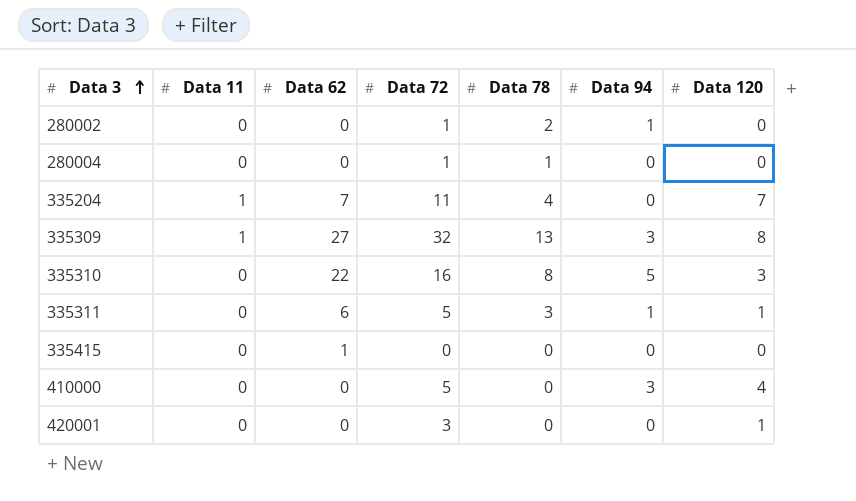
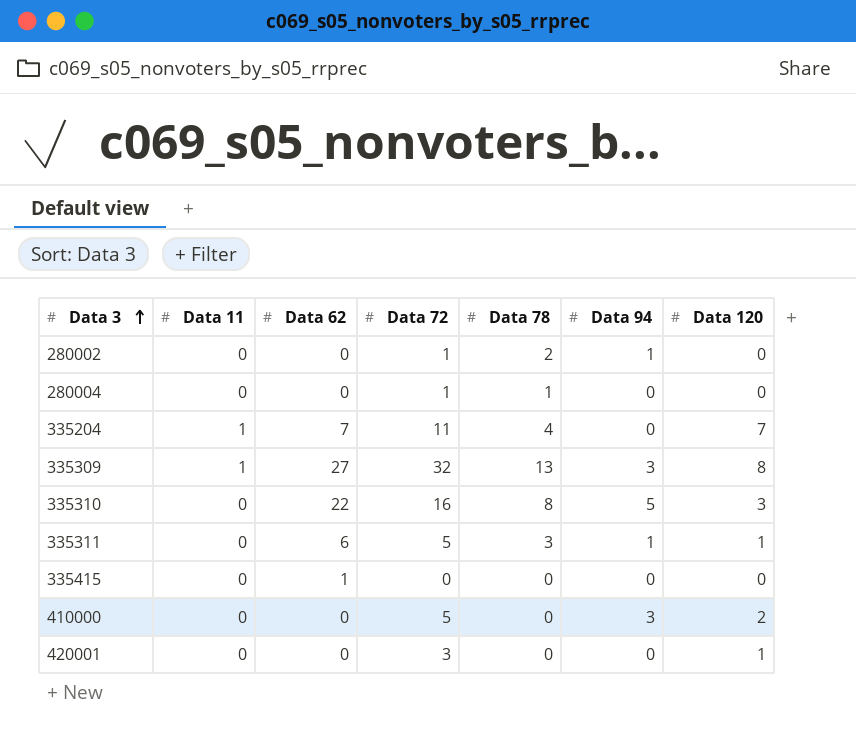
410000 | Data 120: 4 -> 2

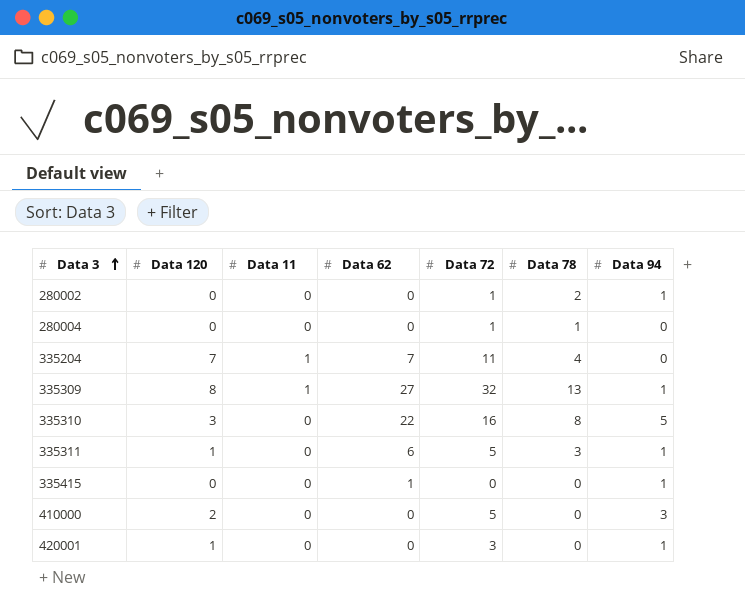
column Data 120 | position: 7 -> 2
335309 | Data 94: 3 -> 1
335415 | Data 94: 0 -> 1
420001 | Data 94: 0 -> 1

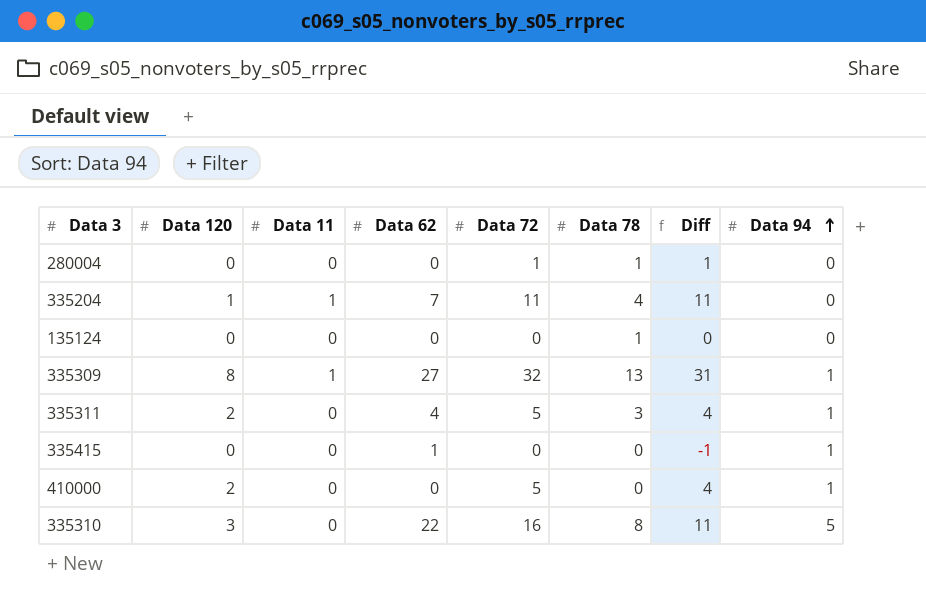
row order: Data 3 ascending -> Data 94 ascending
column Diff | formula: none -> [Data 72] - [Data 94]
row 280002: 0 | 0 | 0 | 1 | 2 | 1 -> none
row 420001: 1 | 0 | 0 | 3 | 0 | 1 -> none
335204 | Data 120: 7 -> 1
row 135124: none -> 0 | 0 | 0 | 0 | 1 | 0 | 0
335311 | Data 120: 1 -> 2
335311 | Data 62: 6 -> 4
410000 | Data 94: 3 -> 1

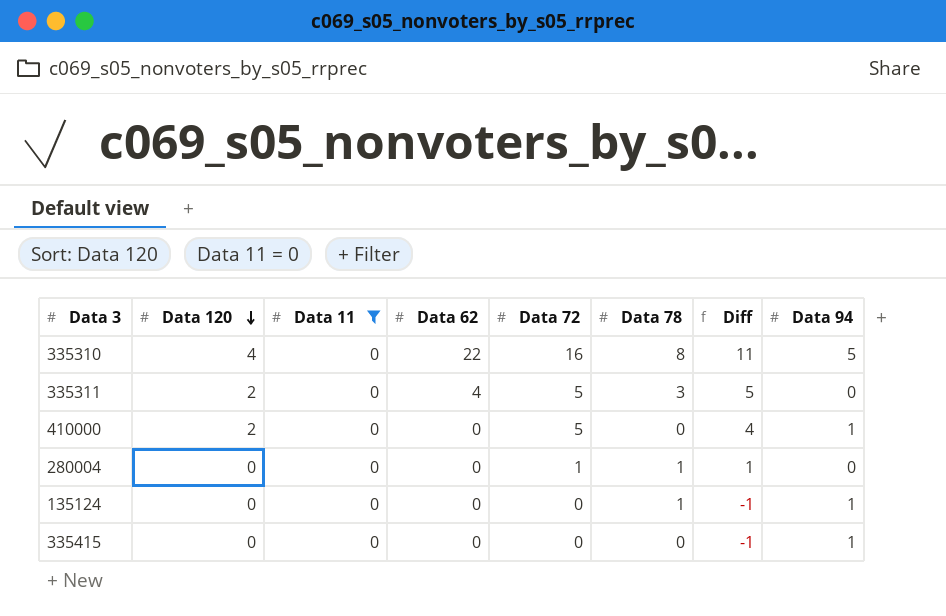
filter: none -> Data 11 = 0
row order: Data 94 ascending -> Data 120 descending
335310 | Data 120: 3 -> 4
335311 | Diff: 4 -> 5
335311 | Data 94: 1 -> 0
135124 | Diff: 0 -> -1
135124 | Data 94: 0 -> 1
335415 | Data 62: 1 -> 0

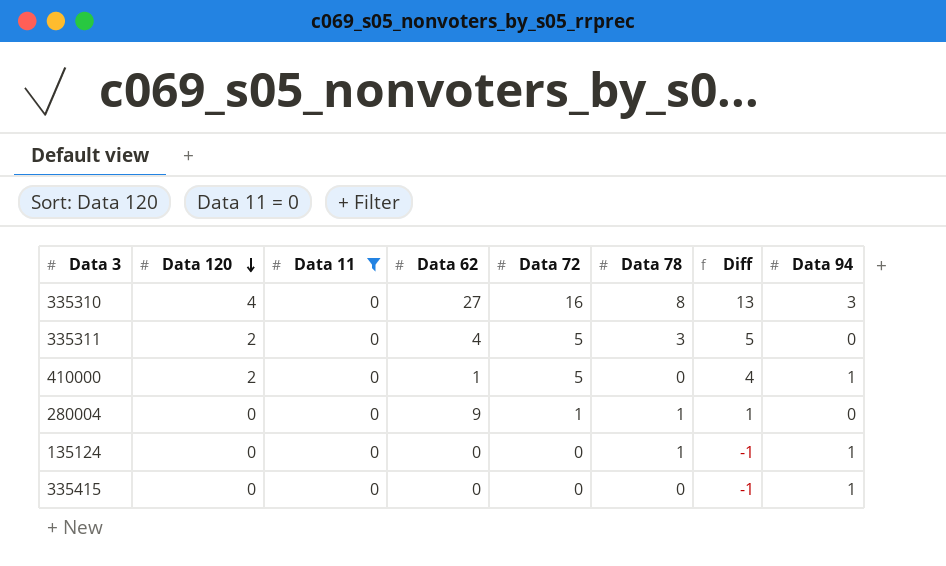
335310 | Data 62: 22 -> 27
335310 | Diff: 11 -> 13
335310 | Data 94: 5 -> 3
410000 | Data 62: 0 -> 1
280004 | Data 62: 0 -> 9

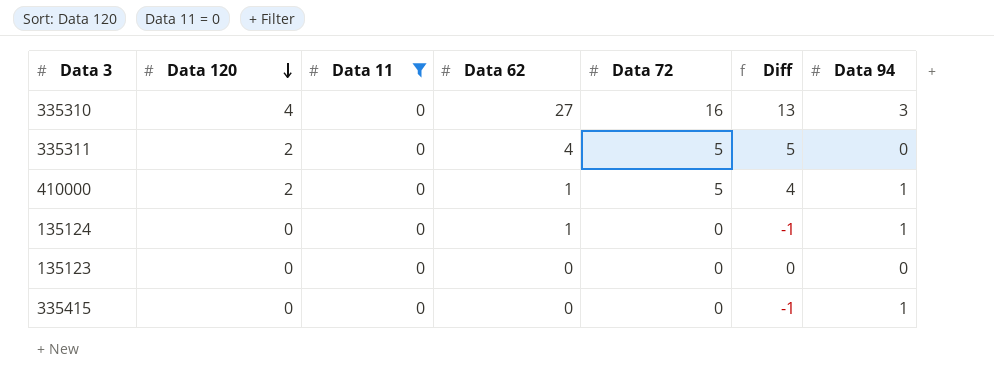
column Data 78 | position: 6 -> none
row 280004: 0 | 0 | 9 | 1 | 1 | 1 | 0 -> none
135124 | Data 62: 0 -> 1
row 135123: none -> 0 | 0 | 0 | 0 | 0 | 0

